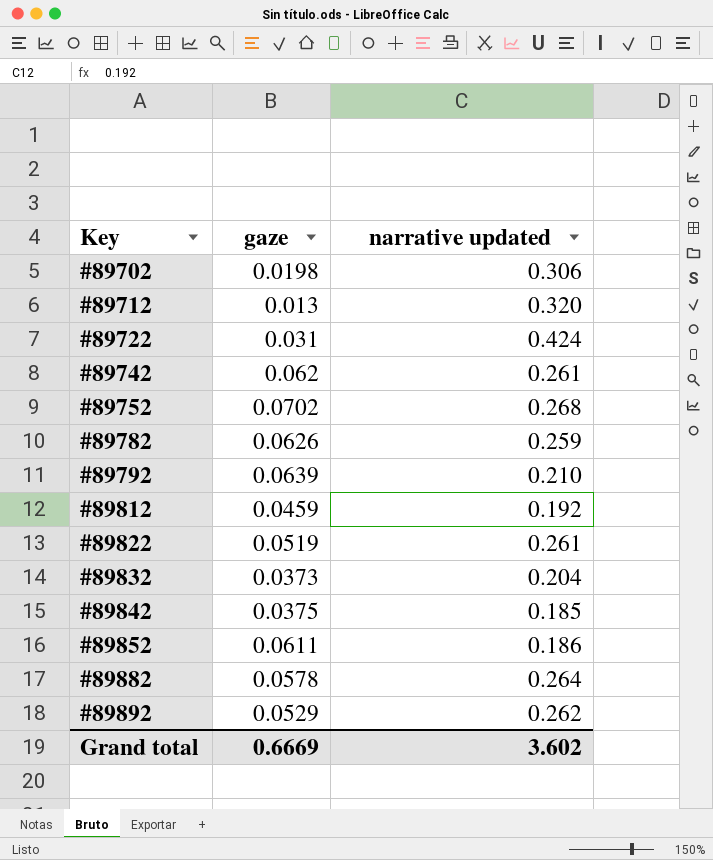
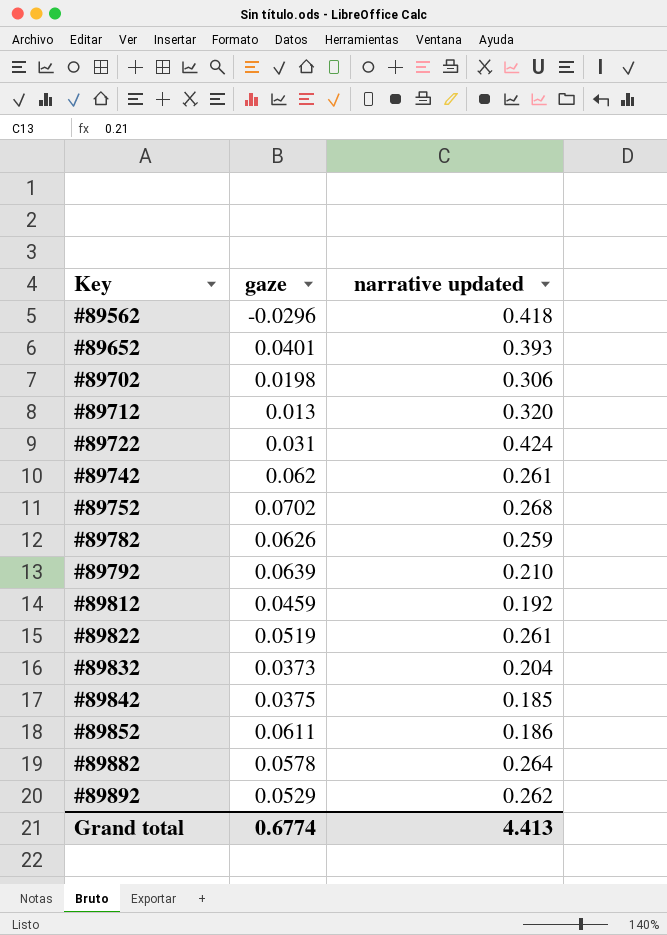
row #89562: none -> -0.0296 | 0.418
row #89652: none -> 0.0401 | 0.393
Grand total | gaze: 0.6669 -> 0.6774
Grand total | narrative updated: 3.602 -> 4.413

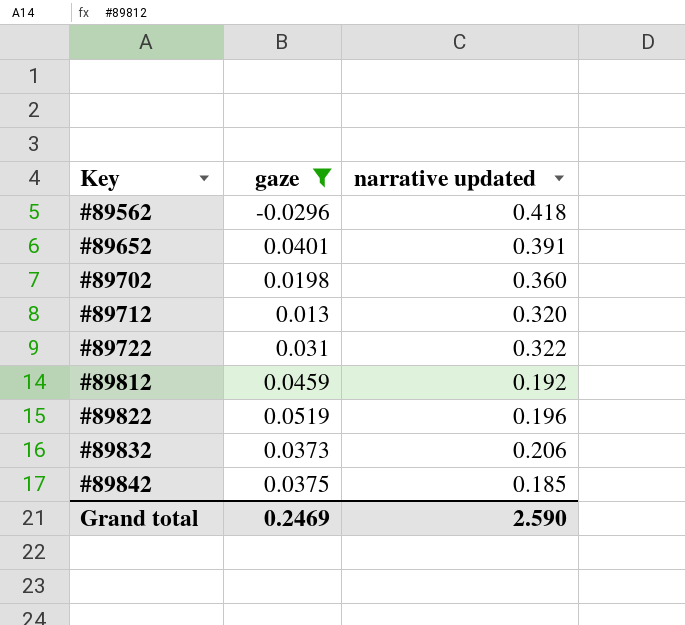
filter: none -> gaze <= 0.0519
#89652 | narrative updated: 0.393 -> 0.391
#89702 | narrative updated: 0.306 -> 0.360
#89722 | narrative updated: 0.424 -> 0.322
#89822 | narrative updated: 0.261 -> 0.196
#89832 | narrative updated: 0.204 -> 0.206
Grand total | gaze: 0.6774 -> 0.2469
Grand total | narrative updated: 4.413 -> 2.590

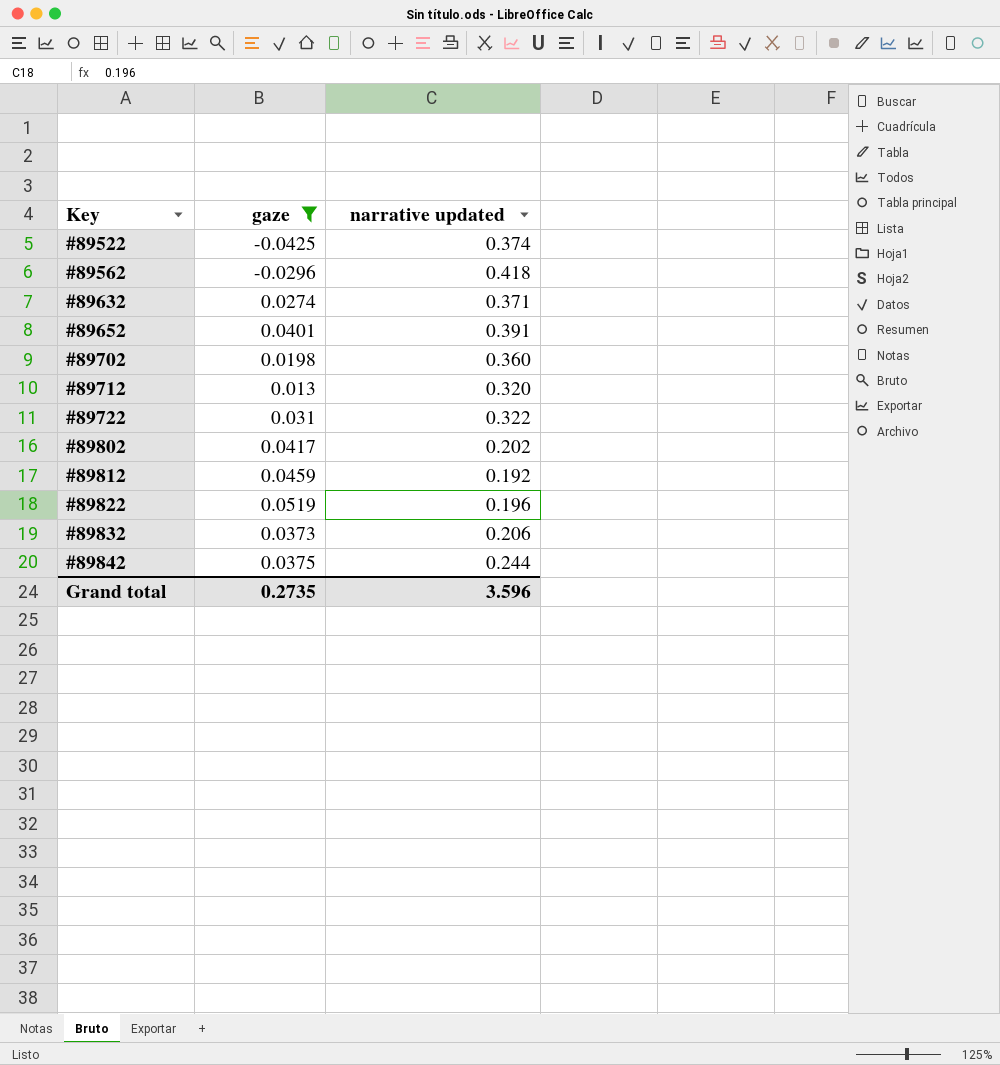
row #89522: none -> -0.0425 | 0.374
row #89632: none -> 0.0274 | 0.371
row #89802: none -> 0.0417 | 0.202
#89842 | narrative updated: 0.185 -> 0.244
Grand total | gaze: 0.2469 -> 0.2735
Grand total | narrative updated: 2.590 -> 3.596

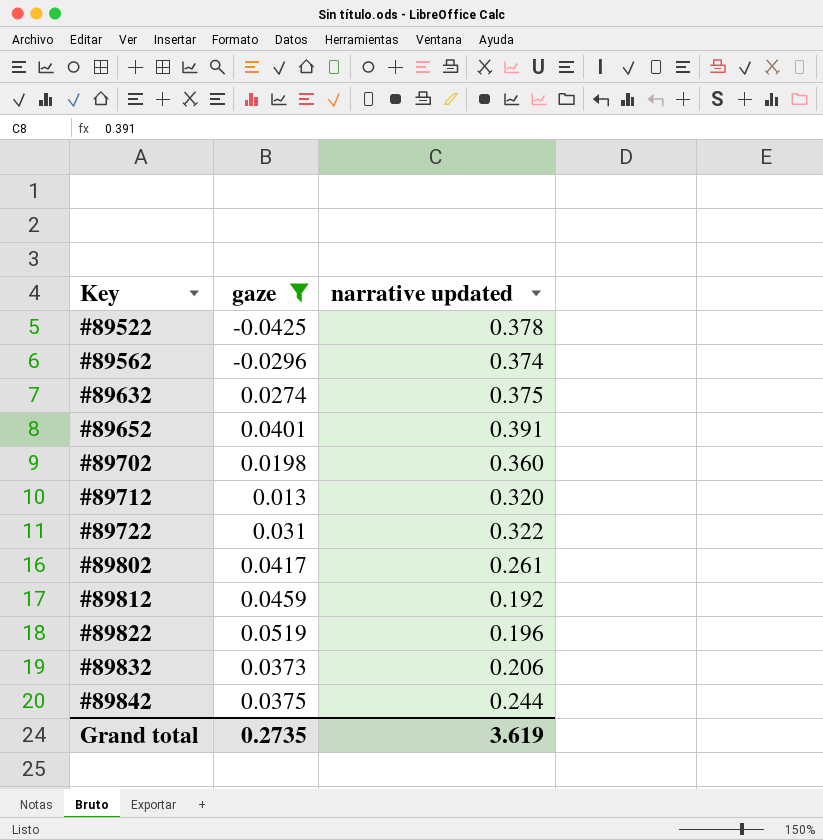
#89522 | narrative updated: 0.374 -> 0.378
#89562 | narrative updated: 0.418 -> 0.374
#89632 | narrative updated: 0.371 -> 0.375
#89802 | narrative updated: 0.202 -> 0.261
Grand total | narrative updated: 3.596 -> 3.619

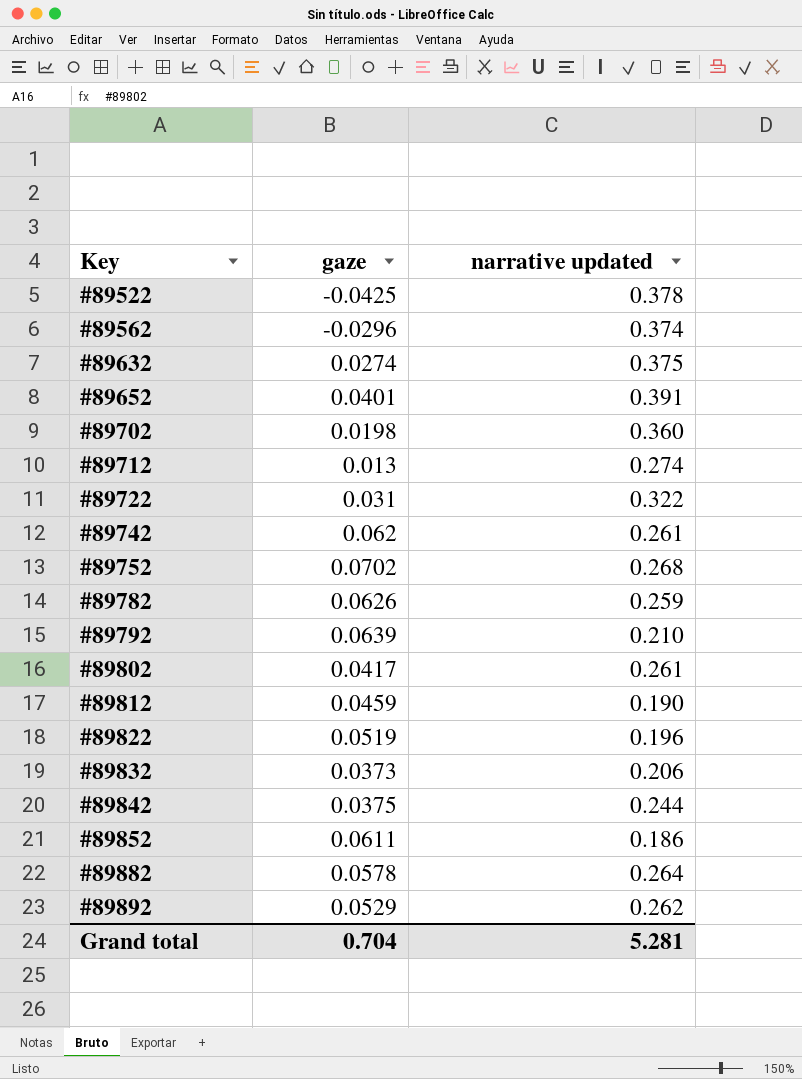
filter: gaze <= 0.0519 -> none
#89712 | narrative updated: 0.320 -> 0.274
#89812 | narrative updated: 0.192 -> 0.190
Grand total | gaze: 0.2735 -> 0.704
Grand total | narrative updated: 3.619 -> 5.281

